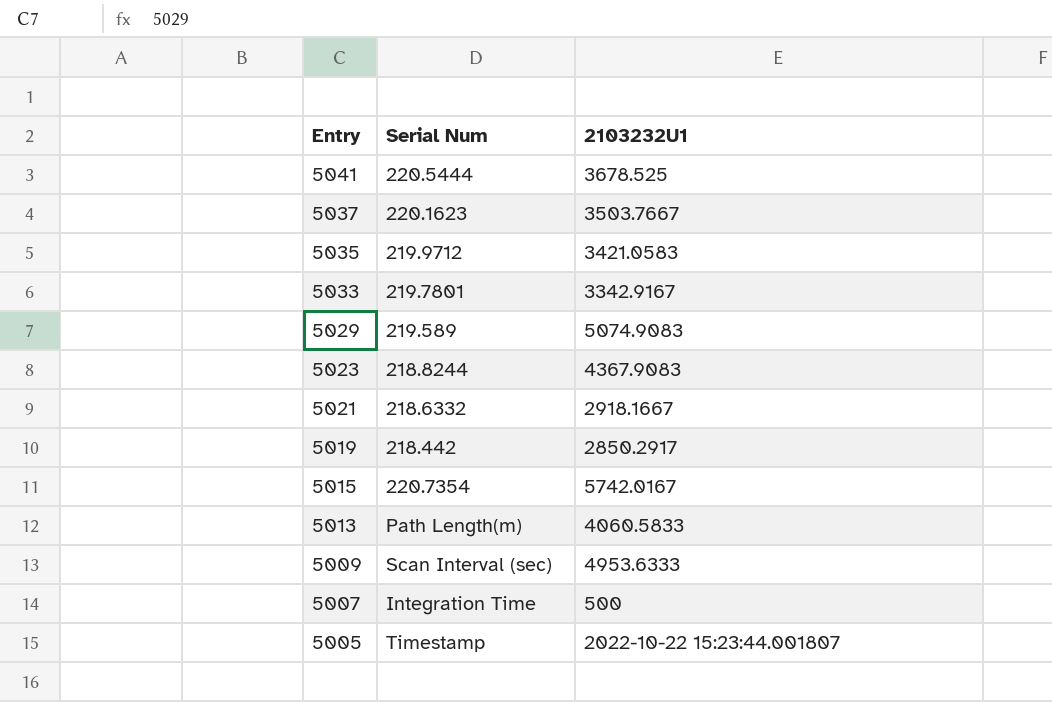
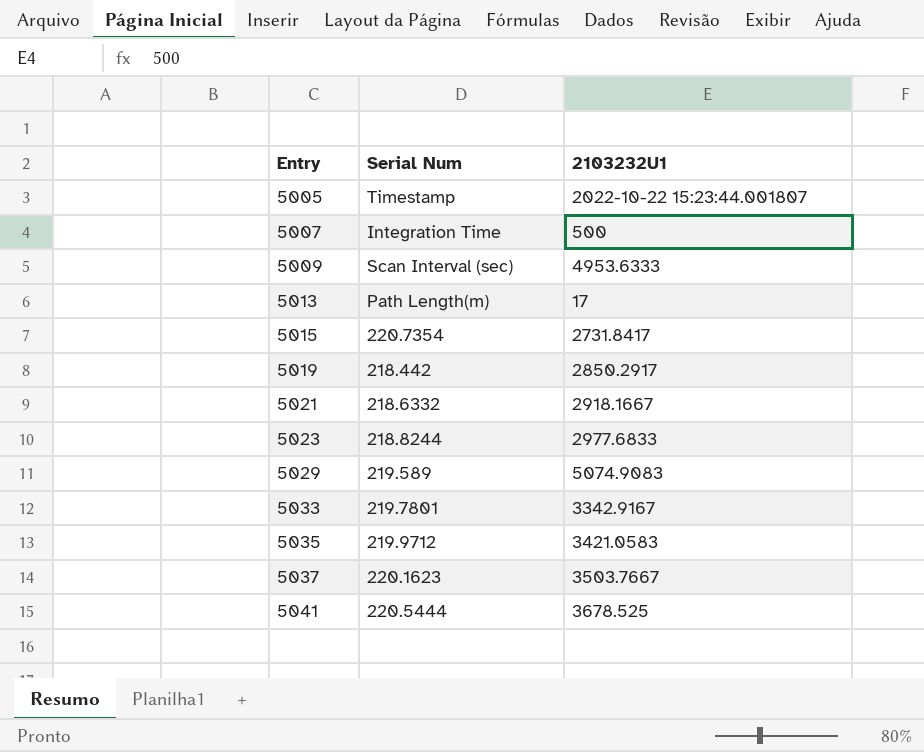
row order: Entry descending -> Entry ascending
5013 | 2103232U1: 4060.5833 -> 17
5015 | 2103232U1: 5742.0167 -> 2731.8417
5023 | 2103232U1: 4367.9083 -> 2977.6833

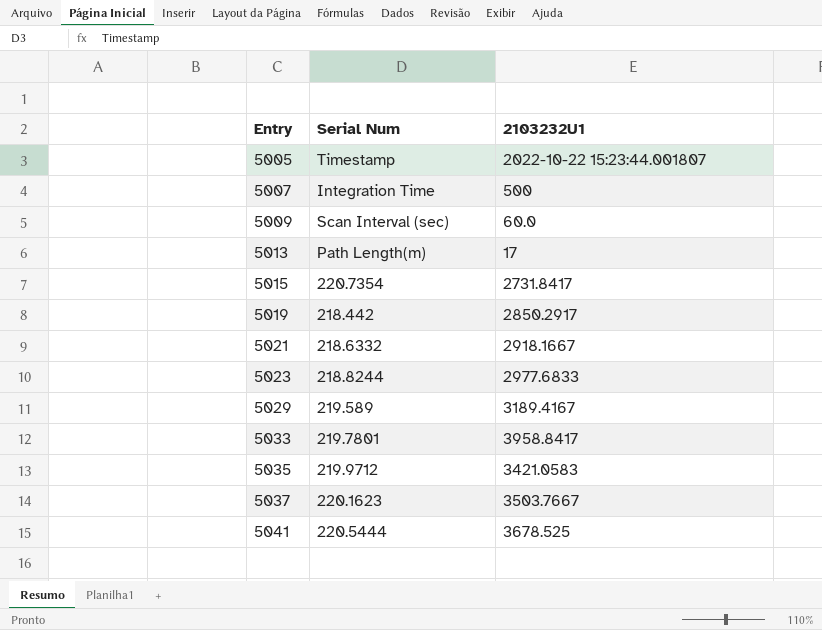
5009 | 2103232U1: 4953.6333 -> 60.0
5029 | 2103232U1: 5074.9083 -> 3189.4167
5033 | 2103232U1: 3342.9167 -> 3958.8417

